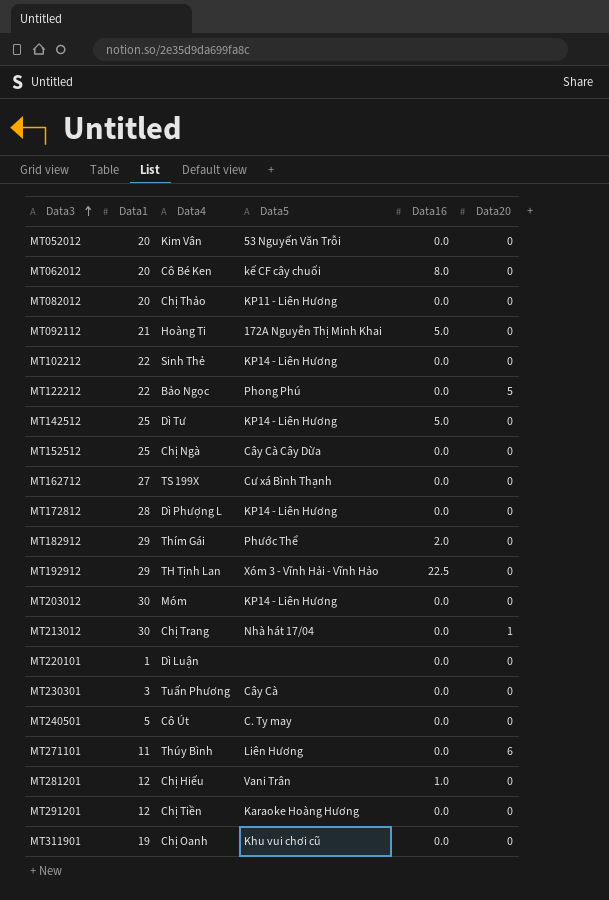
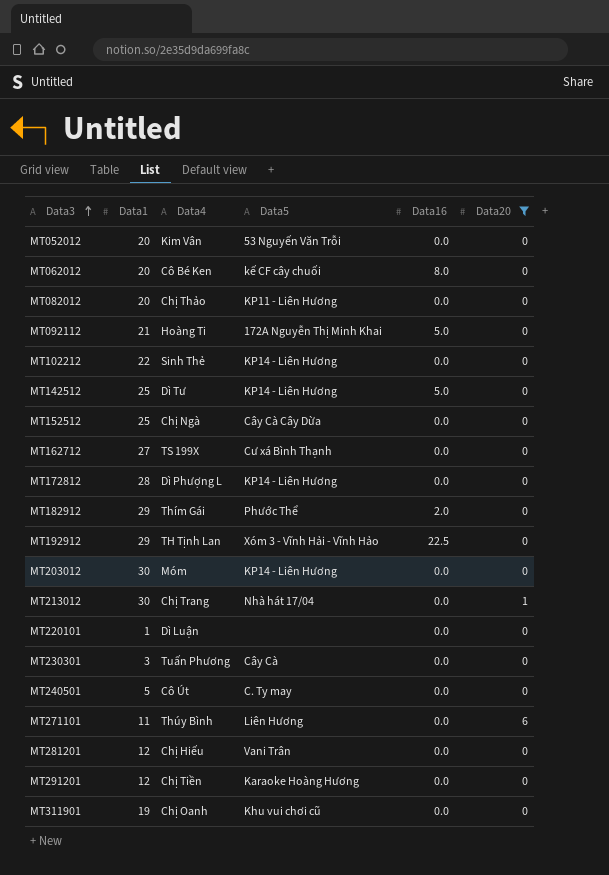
filter: none -> Data20 != 5
MT281201 | Data16: 1.0 -> 0.0

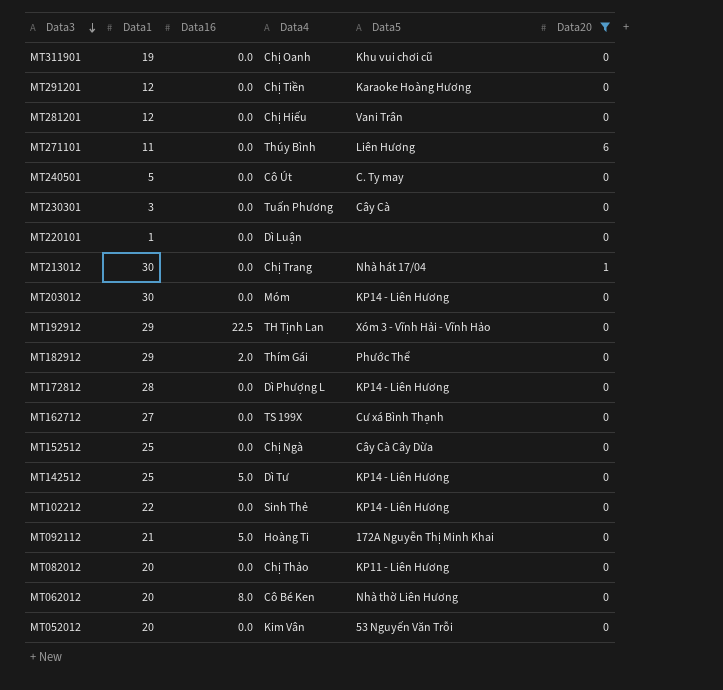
row order: Data3 ascending -> Data3 descending
column Data16 | position: 5 -> 3
MT062012 | Data5: kế CF cây chuối -> Nhà thờ Liên Hương

